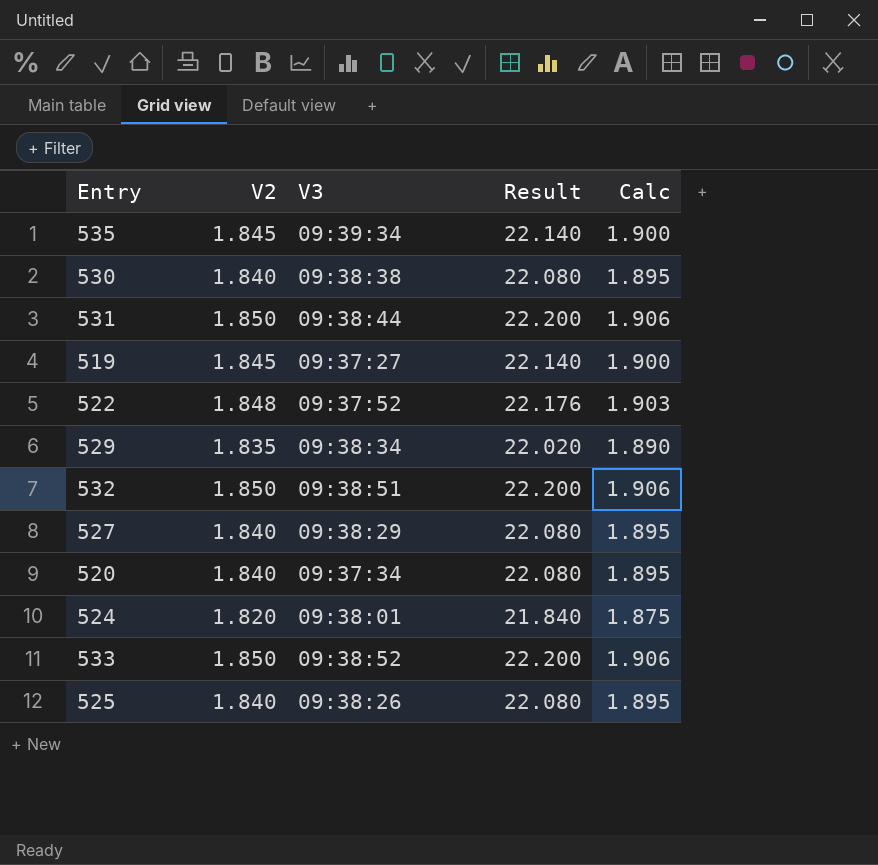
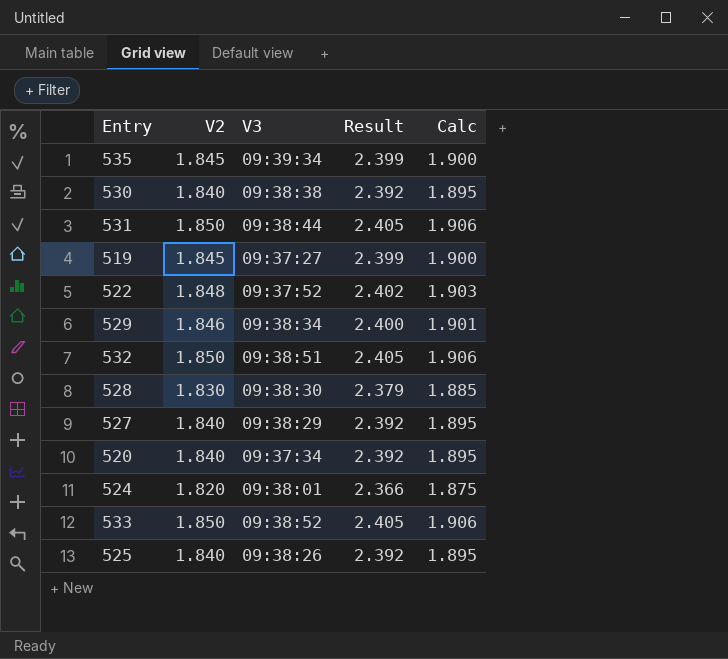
column Result | formula: [V2] * 12 -> [V2] * 1.3
529 | V2: 1.835 -> 1.846
529 | Calc: 1.890 -> 1.901
row 528: none -> 1.830 | 09:38:30 | 2.379 | 1.885

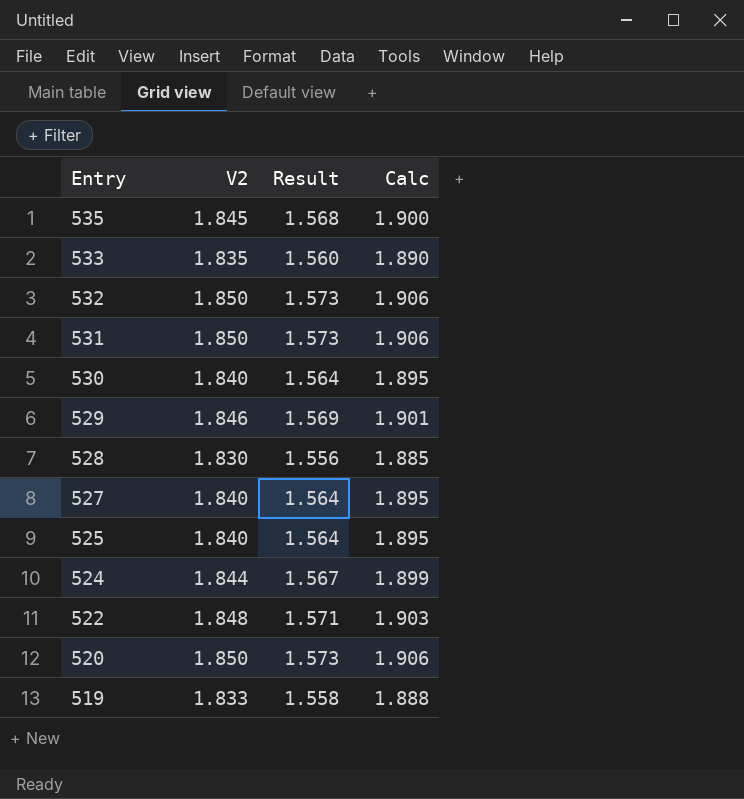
row order: none -> Entry descending
column V3 | position: 3 -> none
column Result | formula: [V2] * 1.3 -> [V2] * 0.85
533 | V2: 1.850 -> 1.835
533 | Calc: 1.906 -> 1.890
524 | V2: 1.820 -> 1.844
524 | Calc: 1.875 -> 1.899
520 | V2: 1.840 -> 1.850
520 | Calc: 1.895 -> 1.906
519 | V2: 1.845 -> 1.833
519 | Calc: 1.900 -> 1.888

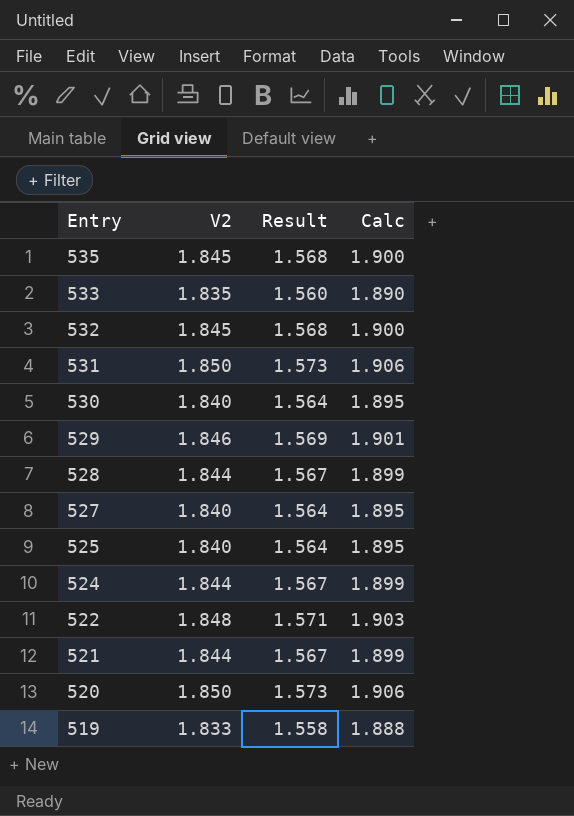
532 | V2: 1.850 -> 1.845
532 | Result: 1.573 -> 1.568
532 | Calc: 1.906 -> 1.900
528 | V2: 1.830 -> 1.844
528 | Result: 1.556 -> 1.567
528 | Calc: 1.885 -> 1.899
row 521: none -> 1.844 | 1.567 | 1.899

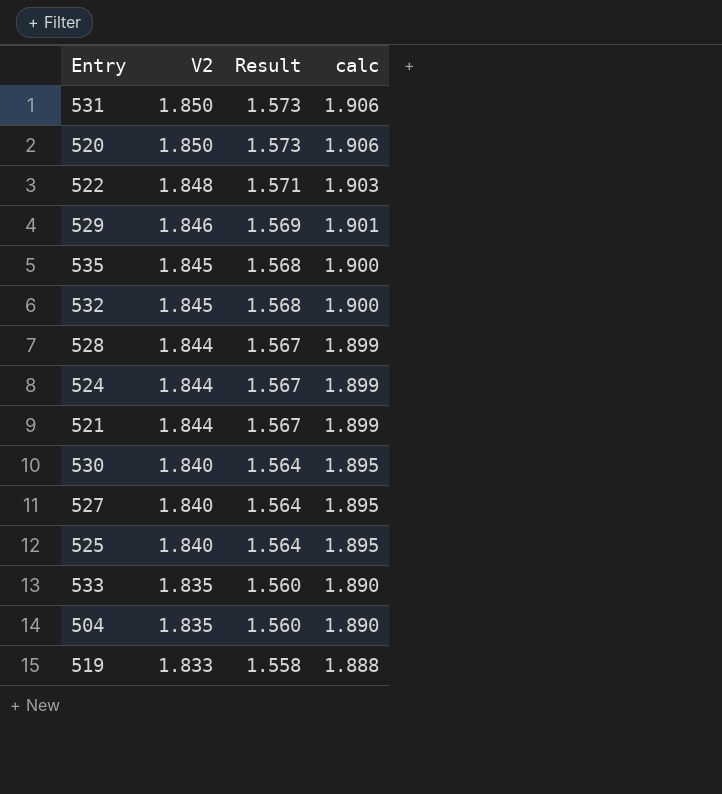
row order: Entry descending -> V2 descending
column name: Calc -> calc
row 504: none -> 1.835 | 1.560 | 1.890

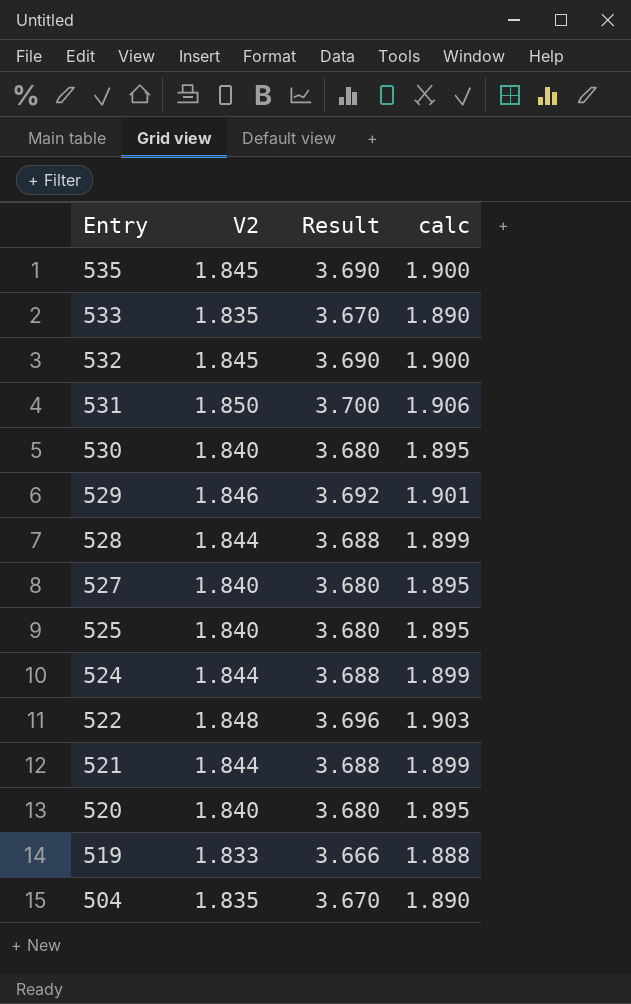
row order: V2 descending -> Entry descending
column Result | formula: [V2] * 0.85 -> [V2] * 2
520 | V2: 1.850 -> 1.840
520 | calc: 1.906 -> 1.895

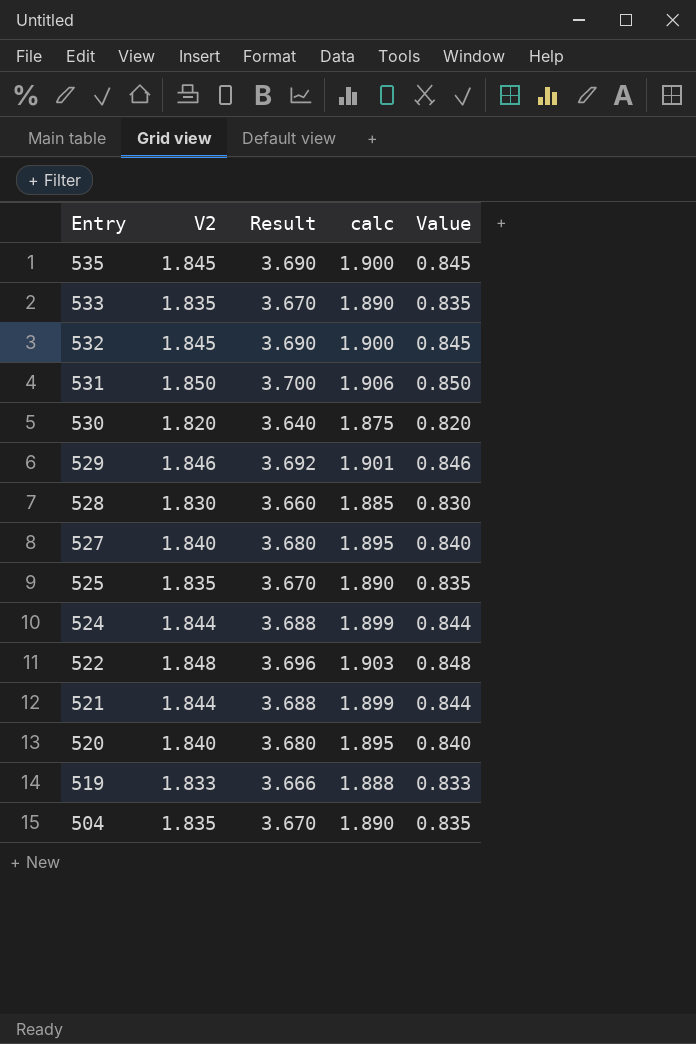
column Value | formula: none -> [V2] - 1
530 | V2: 1.840 -> 1.820
530 | Result: 3.680 -> 3.640
530 | calc: 1.895 -> 1.875
528 | V2: 1.844 -> 1.830
528 | Result: 3.688 -> 3.660
528 | calc: 1.899 -> 1.885
525 | V2: 1.840 -> 1.835
525 | Result: 3.680 -> 3.670
525 | calc: 1.895 -> 1.890

